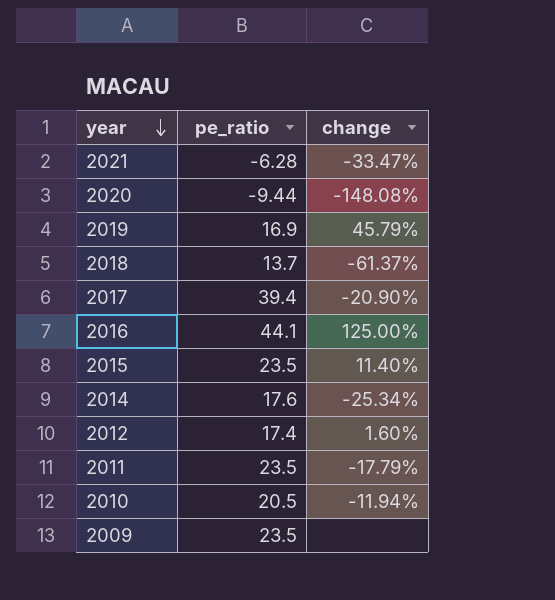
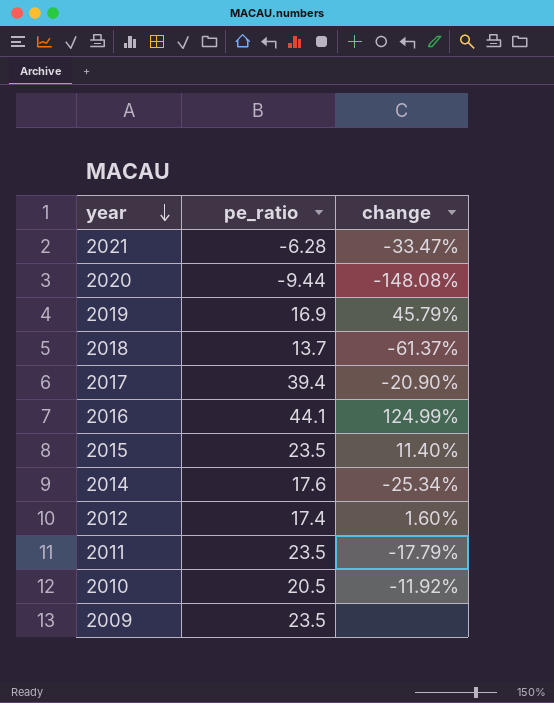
2016 | change: 125.00% -> 124.99%
2010 | change: -11.94% -> -11.92%

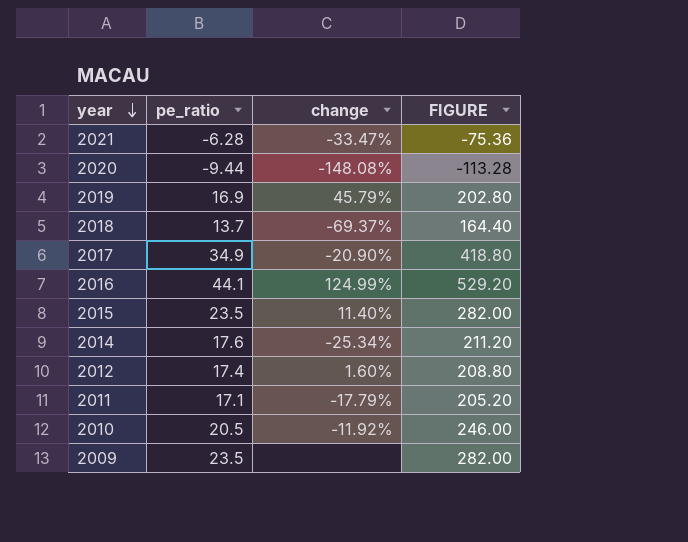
column FIGURE | formula: none -> [pe_ratio] * 12
2018 | change: -61.37% -> -69.37%
2017 | pe_ratio: 39.4 -> 34.9
2011 | pe_ratio: 23.5 -> 17.1

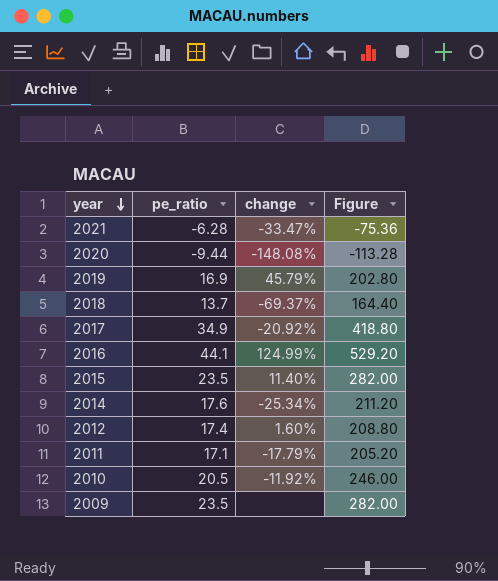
column name: FIGURE -> Figure
2017 | change: -20.90% -> -20.92%

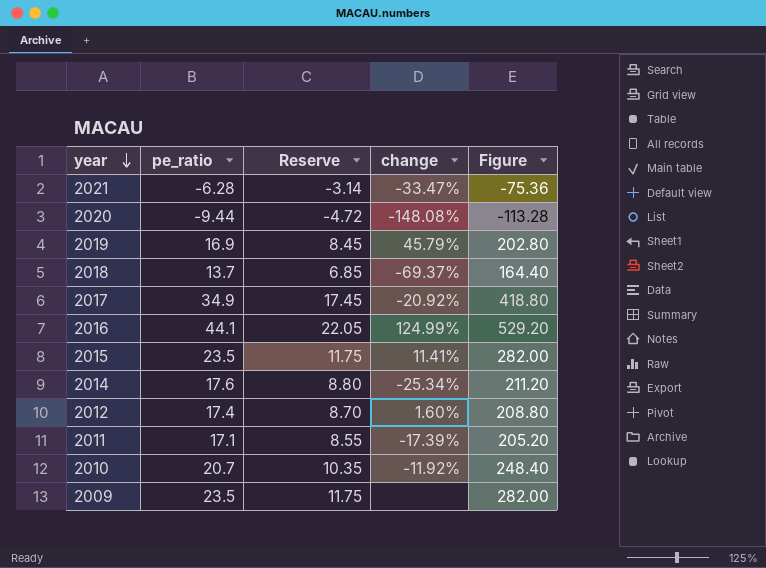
column Reserve | formula: none -> [pe_ratio] * 0.5
2015 | change: 11.40% -> 11.41%
2011 | change: -17.79% -> -17.39%
2010 | pe_ratio: 20.5 -> 20.7
2010 | Figure: 246.00 -> 248.40

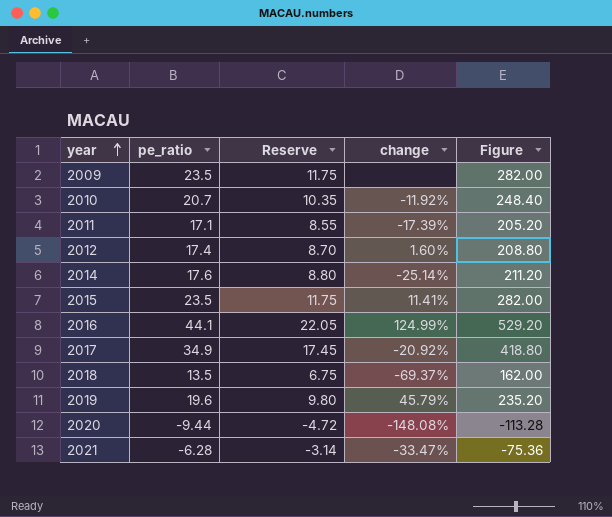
row order: year descending -> year ascending
2014 | change: -25.34% -> -25.14%
2018 | pe_ratio: 13.7 -> 13.5
2018 | Reserve: 6.85 -> 6.75
2018 | Figure: 164.40 -> 162.00
2019 | pe_ratio: 16.9 -> 19.6
2019 | Reserve: 8.45 -> 9.80
2019 | Figure: 202.80 -> 235.20

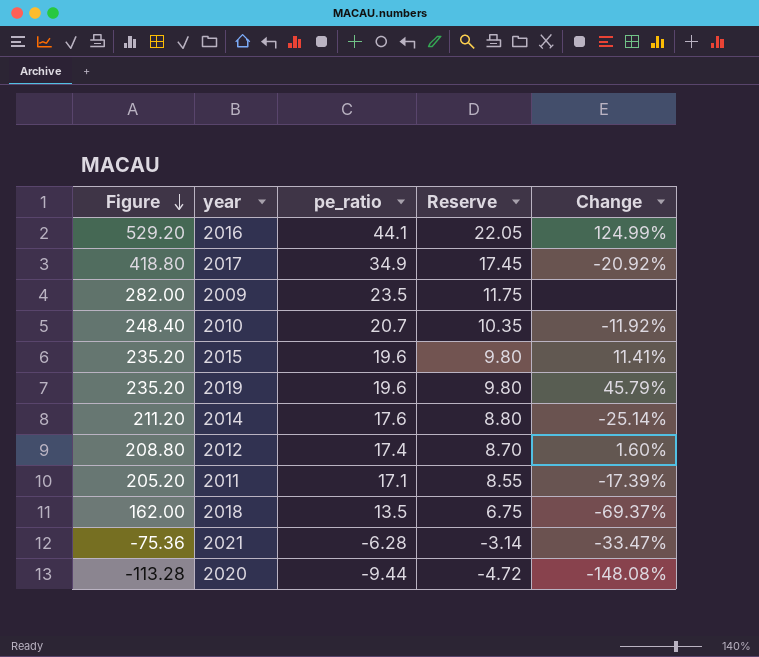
row order: year ascending -> Figure descending
column Figure | position: 5 -> 1
column name: change -> Change
2015 | Figure: 282.00 -> 235.20
2015 | pe_ratio: 23.5 -> 19.6
2015 | Reserve: 11.75 -> 9.80

